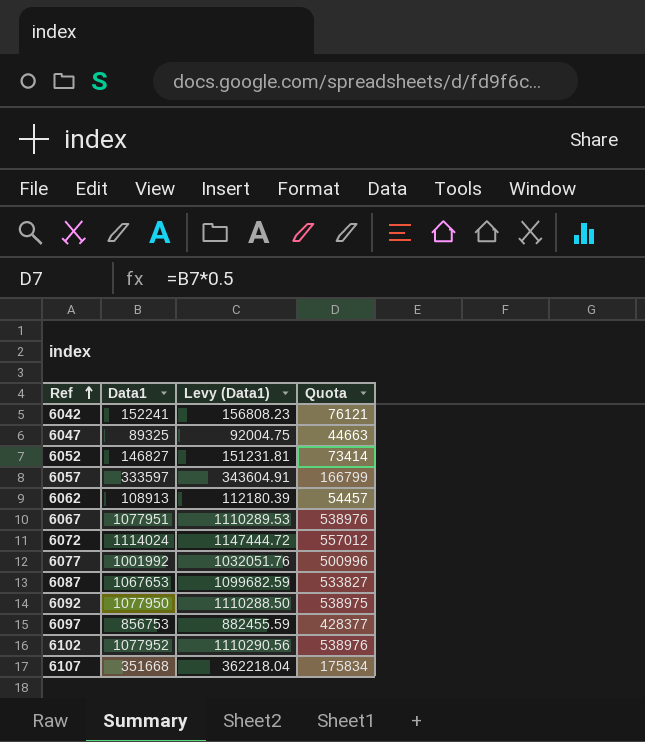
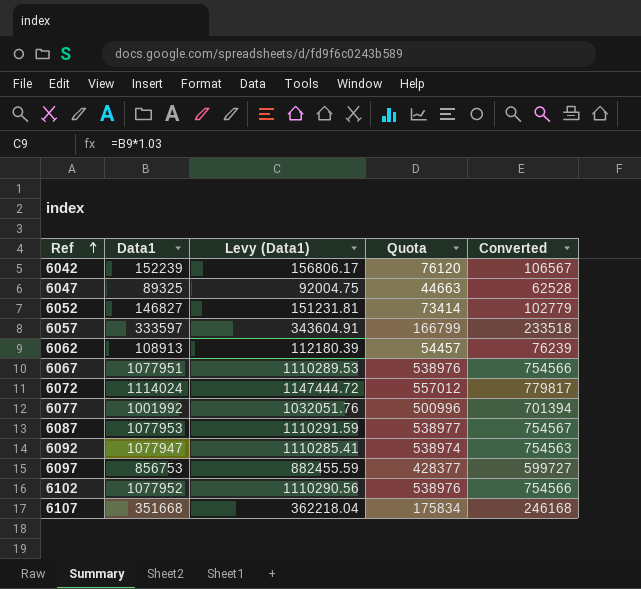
column Converted | formula: none -> [Data1] * 0.7
6042 | Data1: 152241 -> 152239
6042 | Levy (Data1): 156808.23 -> 156806.17
6042 | Quota: 76121 -> 76120
6087 | Data1: 1067653 -> 1077953
6087 | Levy (Data1): 1099682.59 -> 1110291.59
6087 | Quota: 533827 -> 538977
6092 | Data1: 1077950 -> 1077947
6092 | Levy (Data1): 1110288.50 -> 1110285.41
6092 | Quota: 538975 -> 538974

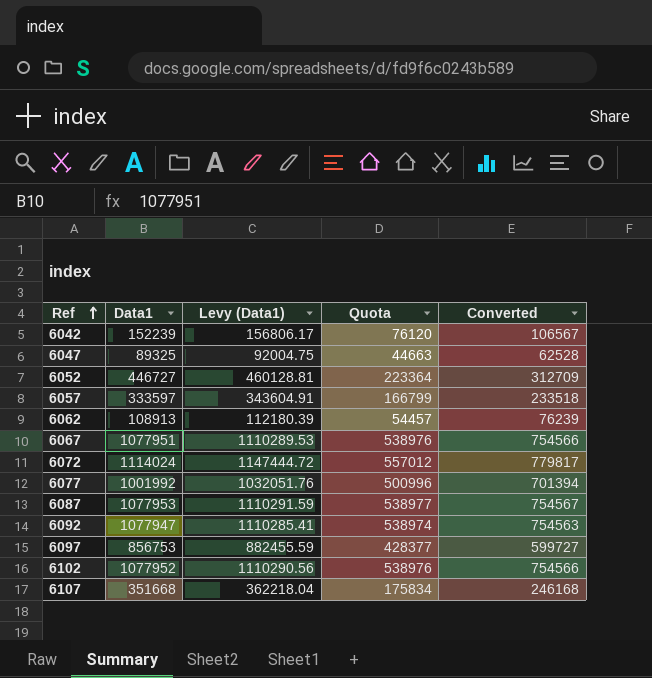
6052 | Data1: 146827 -> 446727
6052 | Levy (Data1): 151231.81 -> 460128.81
6052 | Quota: 73414 -> 223364
6052 | Converted: 102779 -> 312709

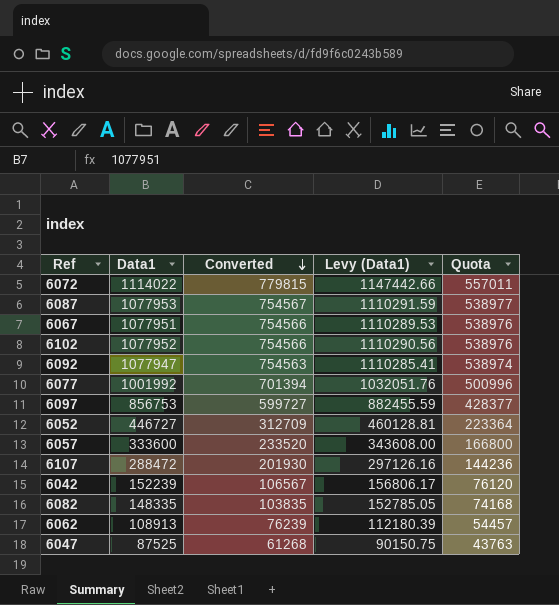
row order: Ref ascending -> Converted descending
column Converted | position: 5 -> 3
6072 | Data1: 1114024 -> 1114022
6072 | Converted: 779817 -> 779815
6072 | Levy (Data1): 1147444.72 -> 1147442.66
6072 | Quota: 557012 -> 557011
6057 | Data1: 333597 -> 333600
6057 | Converted: 233518 -> 233520
6057 | Levy (Data1): 343604.91 -> 343608.00
6057 | Quota: 166799 -> 166800
6107 | Data1: 351668 -> 288472
6107 | Converted: 246168 -> 201930
6107 | Levy (Data1): 362218.04 -> 297126.16
6107 | Quota: 175834 -> 144236
row 6082: none -> 148335 | 103835 | 152785.05 | 74168
6047 | Data1: 89325 -> 87525
6047 | Converted: 62528 -> 61268
6047 | Levy (Data1): 92004.75 -> 90150.75
6047 | Quota: 44663 -> 43763

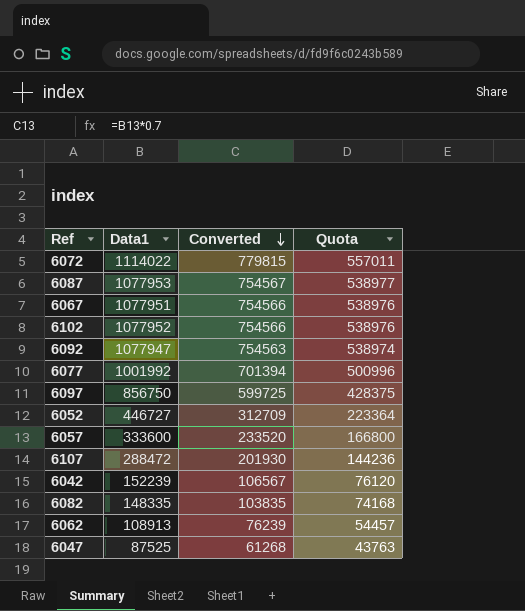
column Levy (Data1) | formula: [Data1] * 1.03 -> none
6097 | Data1: 856753 -> 856750
6097 | Converted: 599727 -> 599725
6097 | Quota: 428377 -> 428375

